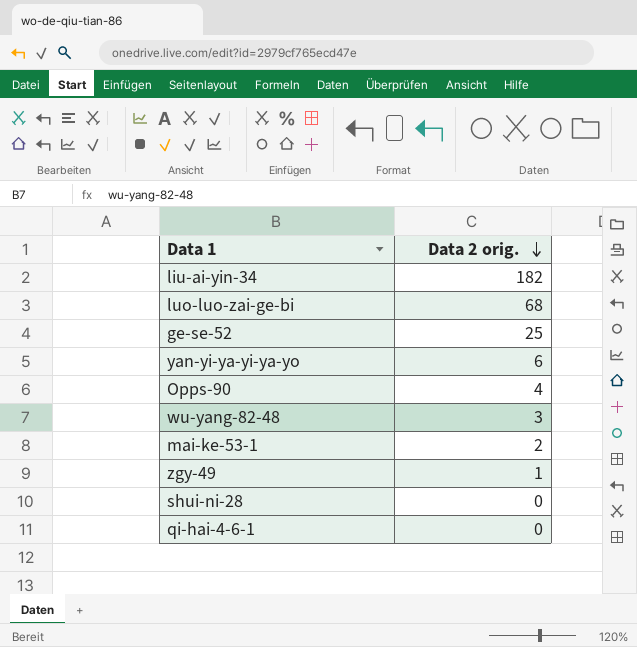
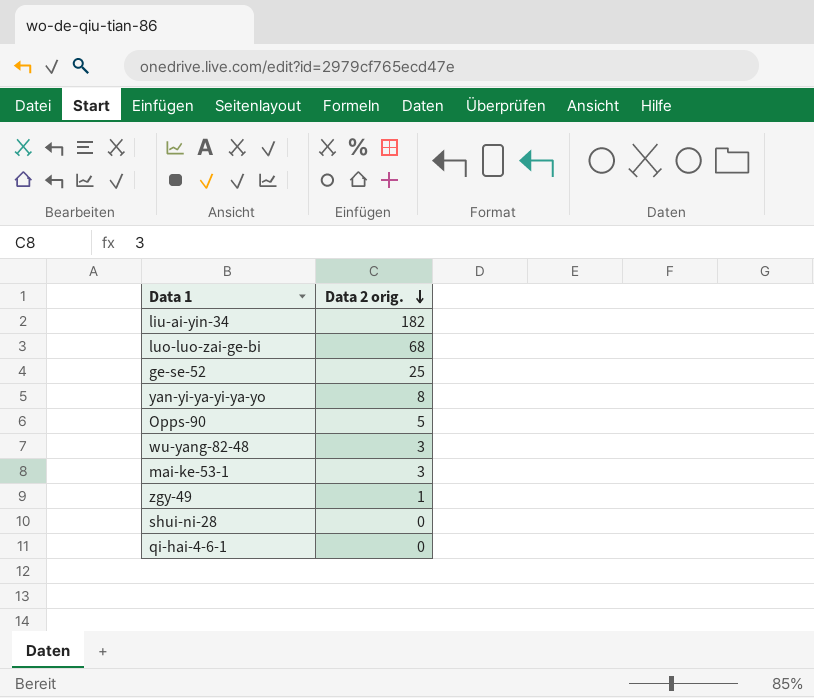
yan-yi-ya-yi-ya-yo | Data 2 orig.: 6 -> 8
Opps-90 | Data 2 orig.: 4 -> 5
mai-ke-53-1 | Data 2 orig.: 2 -> 3

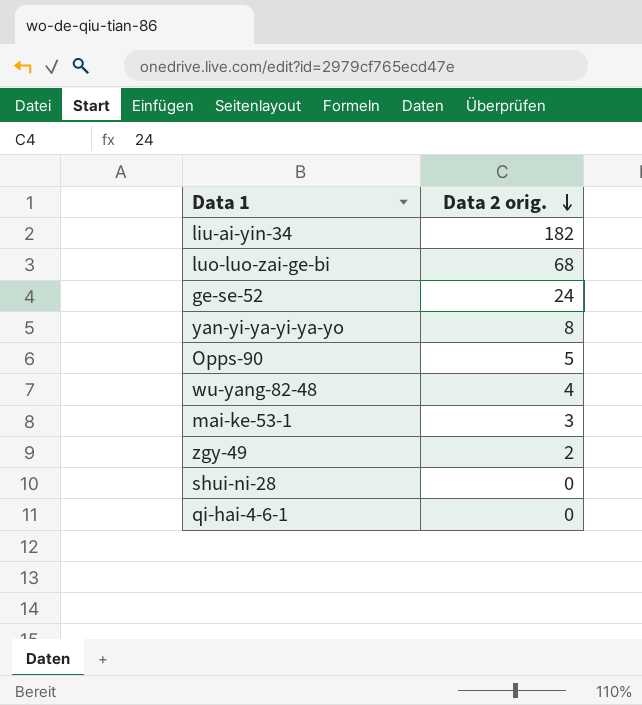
ge-se-52 | Data 2 orig.: 25 -> 24
wu-yang-82-48 | Data 2 orig.: 3 -> 4
zgy-49 | Data 2 orig.: 1 -> 2

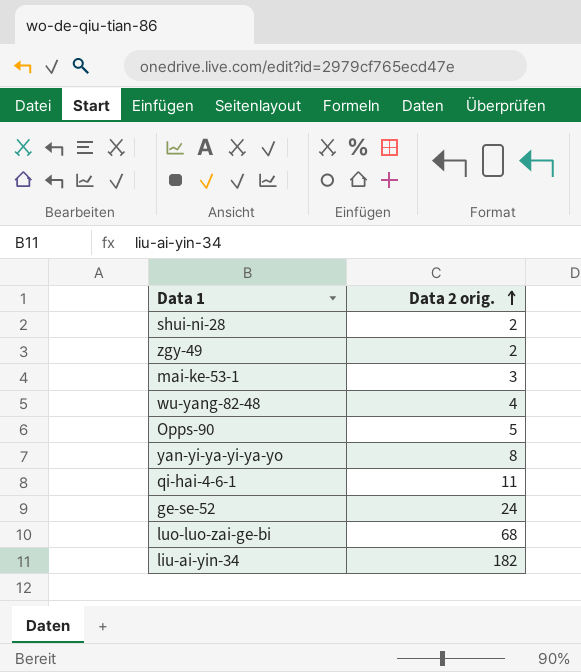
row order: Data 2 orig. descending -> Data 2 orig. ascending
shui-ni-28 | Data 2 orig.: 0 -> 2
qi-hai-4-6-1 | Data 2 orig.: 0 -> 11

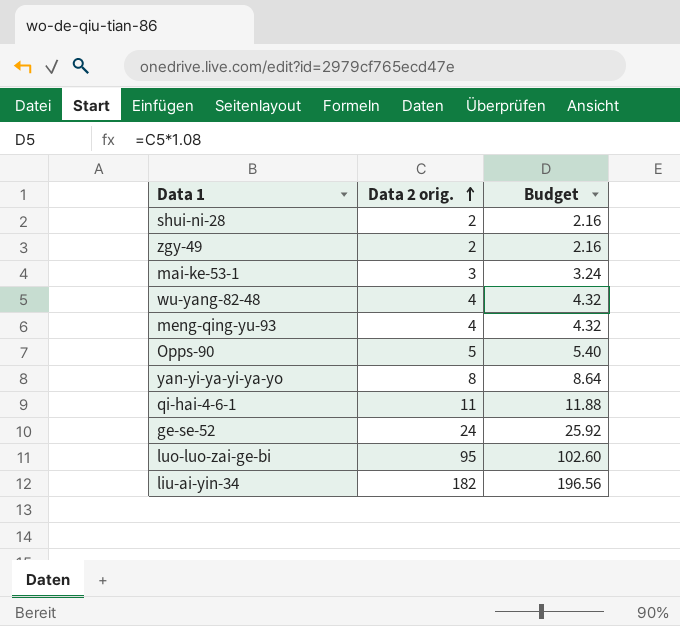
column Budget | formula: none -> [Data 2 orig.] * 1.08
row meng-qing-yu-93: none -> 4 | 4.32
luo-luo-zai-ge-bi | Data 2 orig.: 68 -> 95

